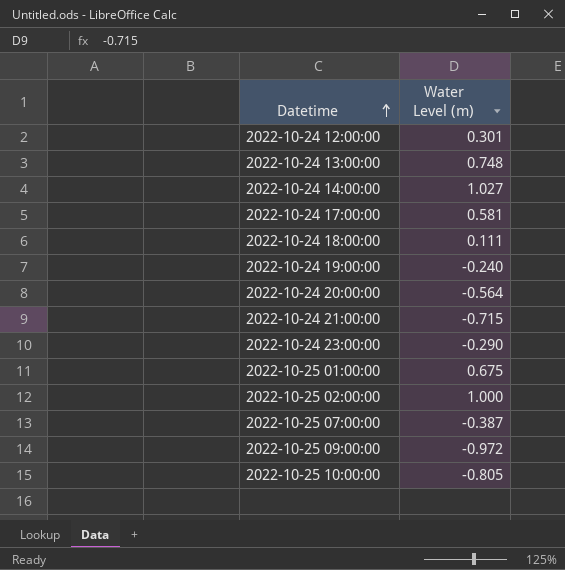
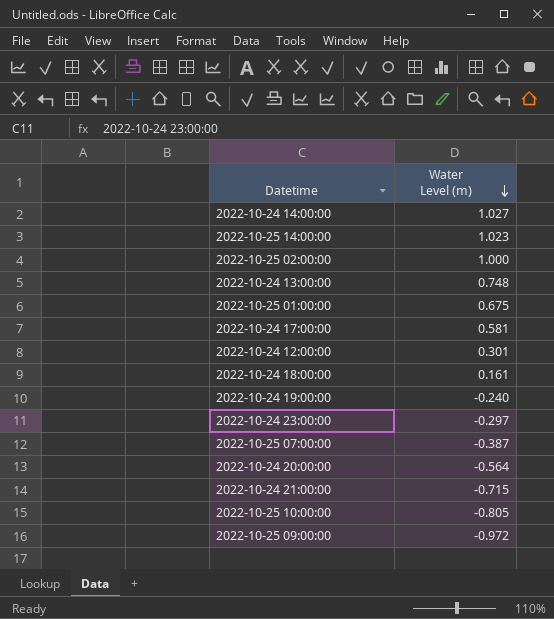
row order: Datetime ascending -> Water Level (m) descending
row 2022-10-25 14:00:00: none -> 1.023
2022-10-24 18:00:00 | Water Level (m): 0.111 -> 0.161
2022-10-24 23:00:00 | Water Level (m): -0.290 -> -0.297

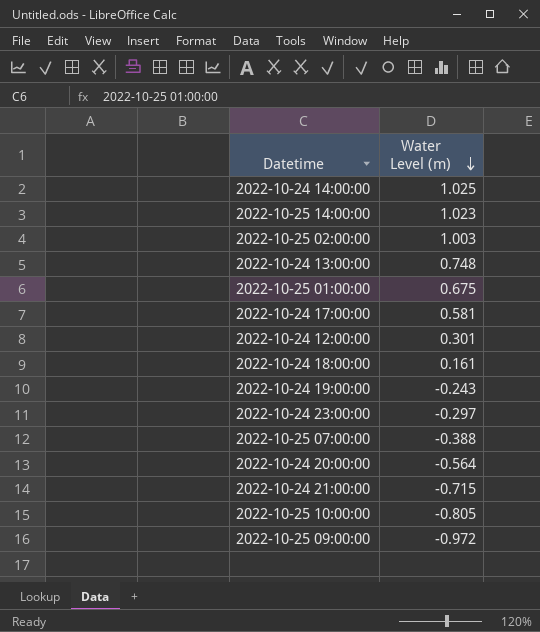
2022-10-24 14:00:00 | Water Level (m): 1.027 -> 1.025
2022-10-25 02:00:00 | Water Level (m): 1.000 -> 1.003
2022-10-24 19:00:00 | Water Level (m): -0.240 -> -0.243
2022-10-25 07:00:00 | Water Level (m): -0.387 -> -0.388

